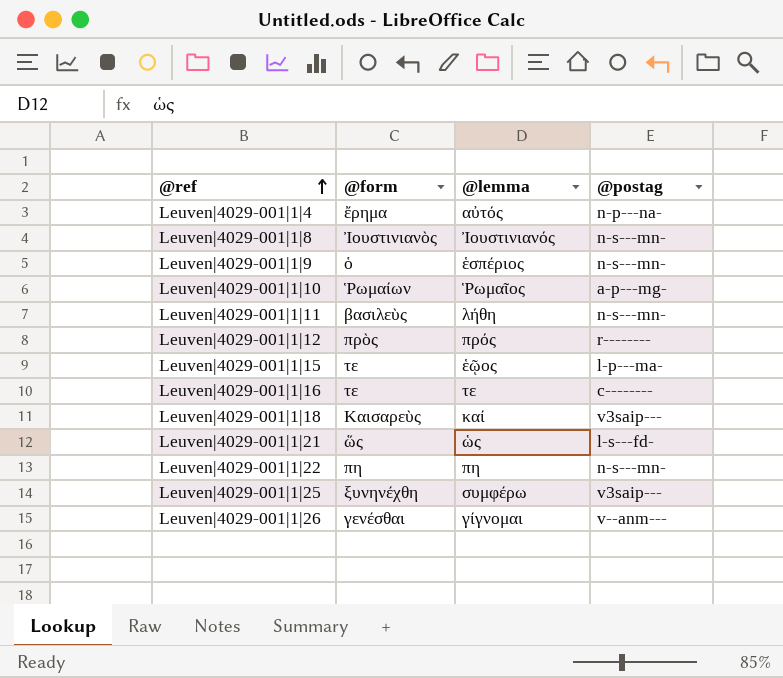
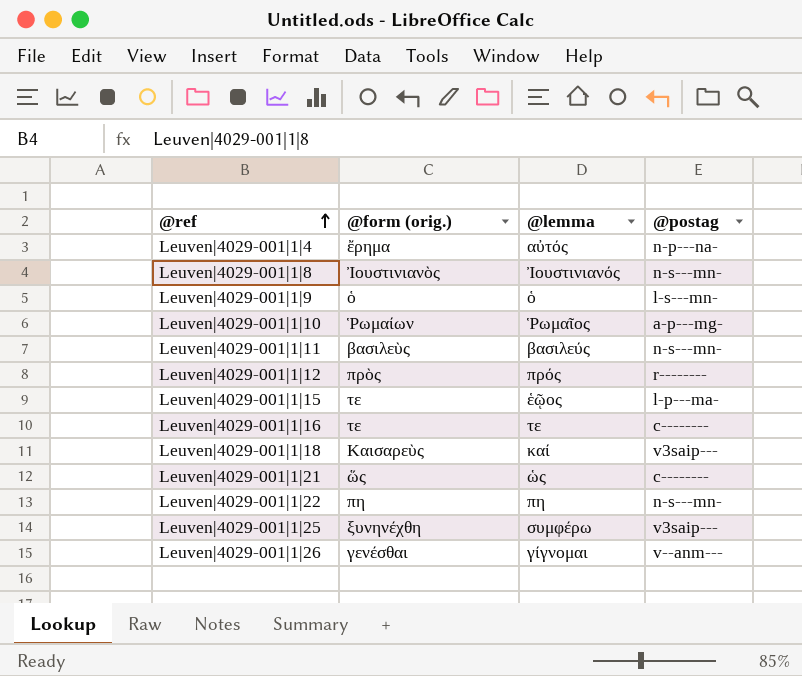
column name: @form -> @form (orig.)
Leuven|4029-001|1|9 | @lemma: ἑσπέριος -> ὁ
Leuven|4029-001|1|9 | @postag: n-s---mn- -> l-s---mn-
Leuven|4029-001|1|11 | @lemma: λήθη -> βασιλεύς
Leuven|4029-001|1|21 | @postag: l-s---fd- -> c--------

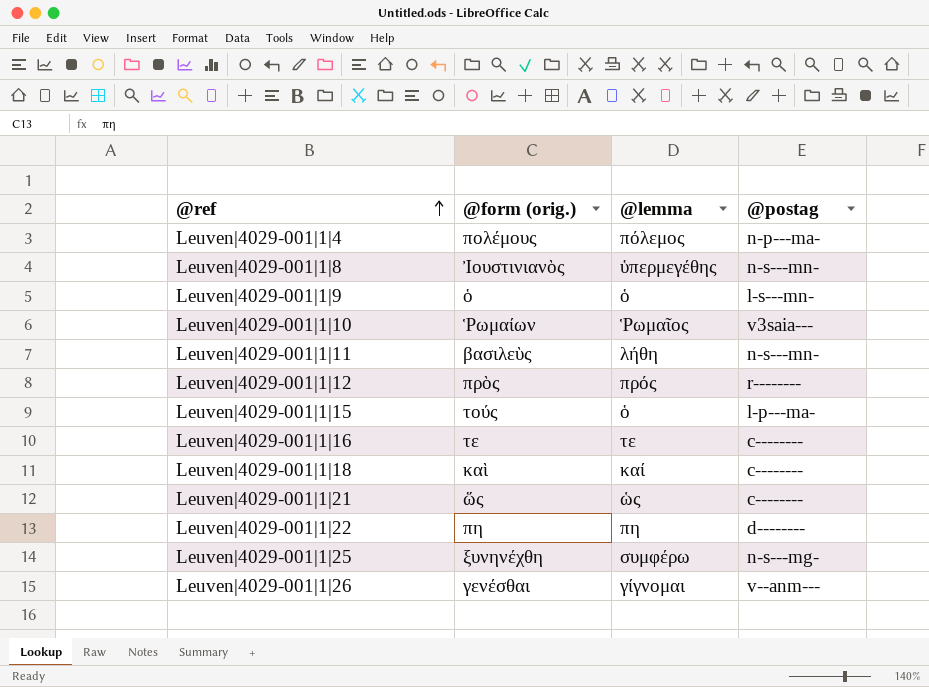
Leuven|4029-001|1|4 | @form (orig.): ἔρημα -> πολέμους
Leuven|4029-001|1|4 | @lemma: αὐτός -> πόλεμος
Leuven|4029-001|1|4 | @postag: n-p---na- -> n-p---ma-
Leuven|4029-001|1|8 | @lemma: Ἰουστινιανός -> ὑπερμεγέθης
Leuven|4029-001|1|10 | @postag: a-p---mg- -> v3saia---
Leuven|4029-001|1|11 | @lemma: βασιλεύς -> λήθη
Leuven|4029-001|1|15 | @form (orig.): τε -> τούς
Leuven|4029-001|1|15 | @lemma: ἑῷος -> ὁ
Leuven|4029-001|1|18 | @form (orig.): Καισαρεὺς -> καὶ
Leuven|4029-001|1|18 | @postag: v3saip--- -> c--------
Leuven|4029-001|1|22 | @postag: n-s---mn- -> d--------
Leuven|4029-001|1|25 | @postag: v3saip--- -> n-s---mg-

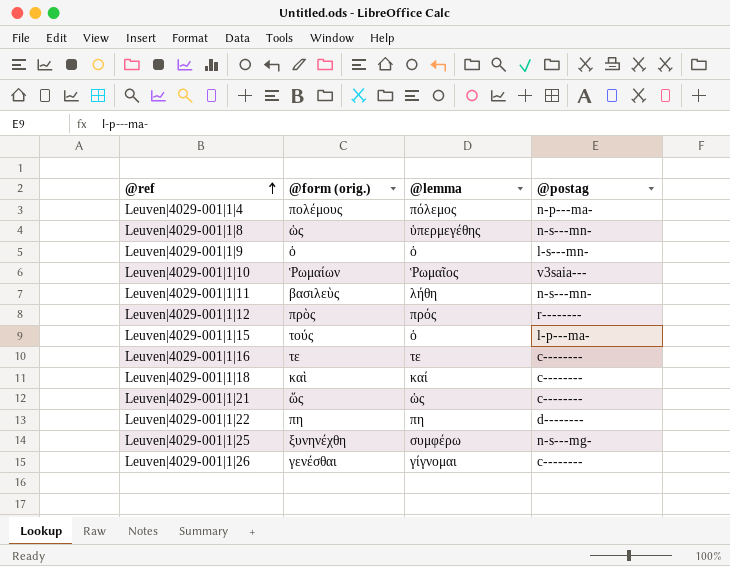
Leuven|4029-001|1|8 | @form (orig.): Ἰουστινιανὸς -> ὡς
Leuven|4029-001|1|26 | @postag: v--anm--- -> c--------

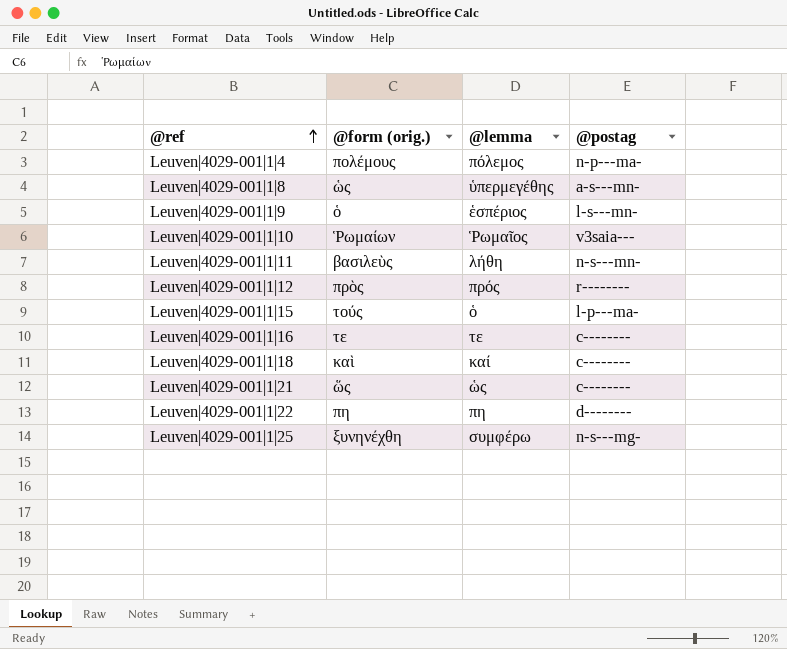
row Leuven|4029-001|1|26: γενέσθαι | γίγνομαι | c-------- -> none
Leuven|4029-001|1|8 | @postag: n-s---mn- -> a-s---mn-
Leuven|4029-001|1|9 | @lemma: ὁ -> ἑσπέριος

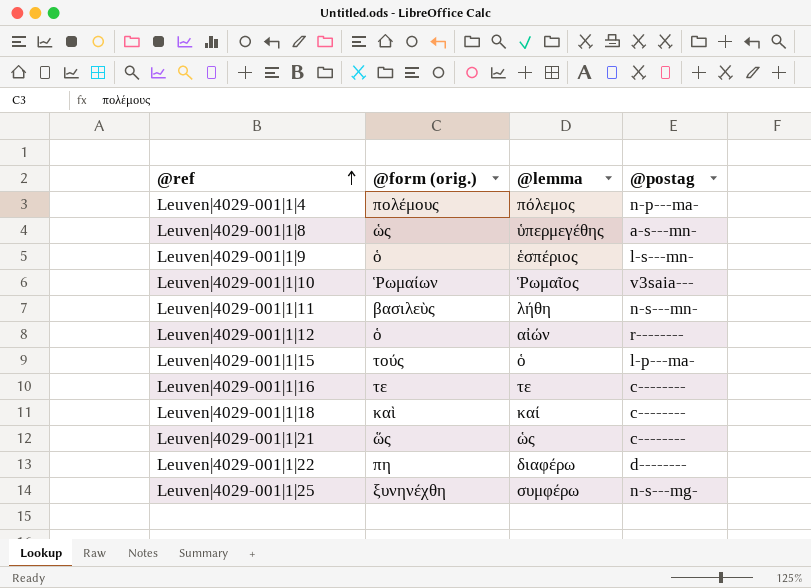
Leuven|4029-001|1|12 | @form (orig.): πρὸς -> ὁ
Leuven|4029-001|1|12 | @lemma: πρός -> αἰών
Leuven|4029-001|1|22 | @lemma: πη -> διαφέρω

